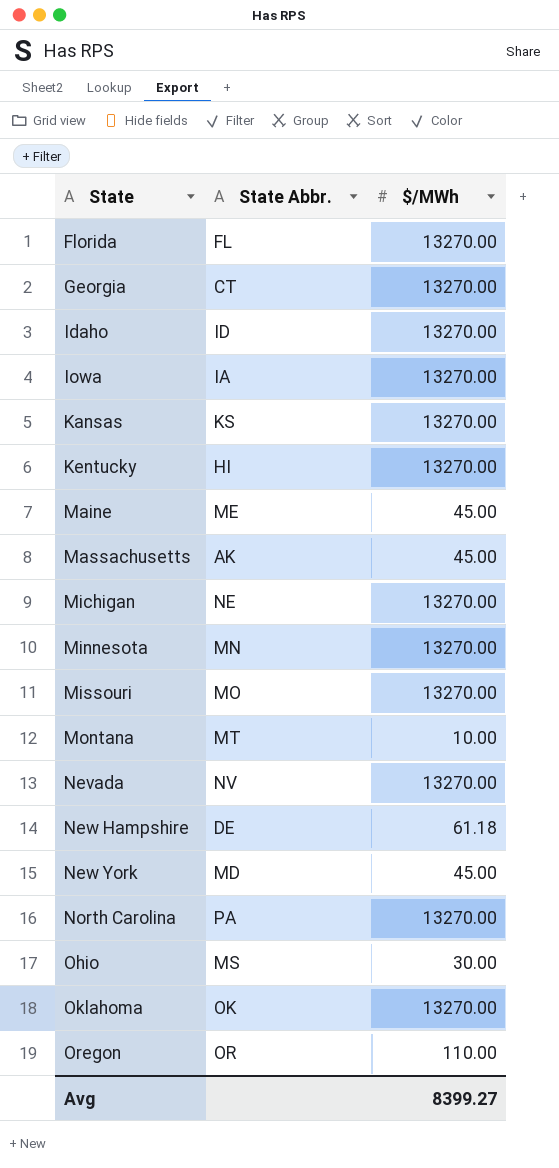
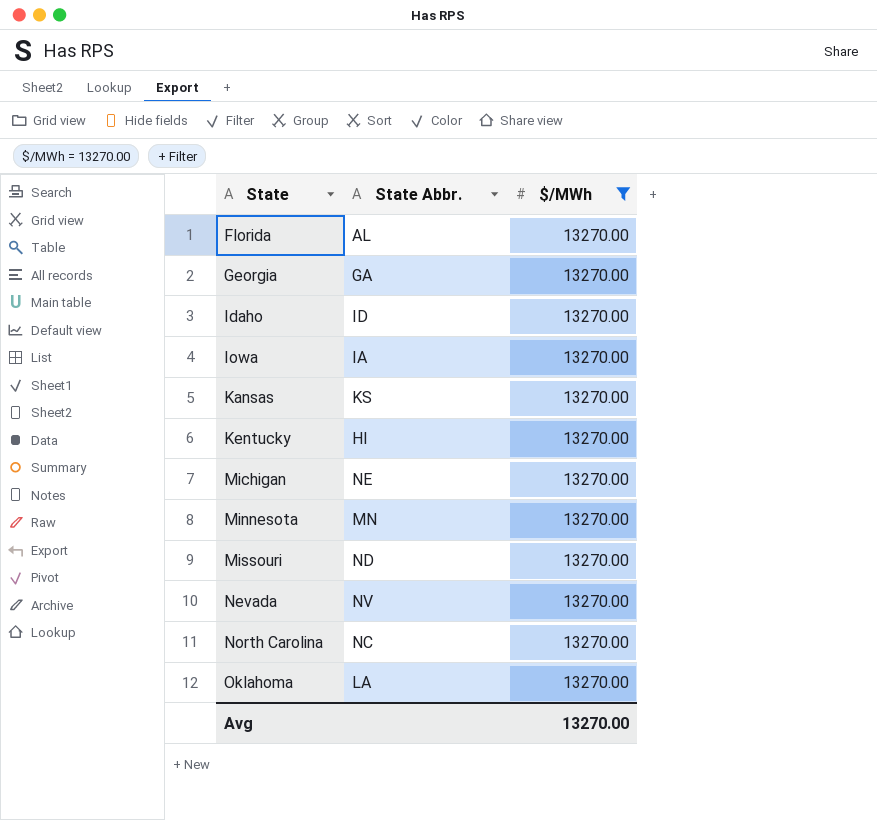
filter: none -> $/MWh = 13270.00
Florida | State Abbr.: FL -> AL
Georgia | State Abbr.: CT -> GA
Missouri | State Abbr.: MO -> ND
North Carolina | State Abbr.: PA -> NC
Oklahoma | State Abbr.: OK -> LA
Avg | $/MWh: 8399.27 -> 13270.00

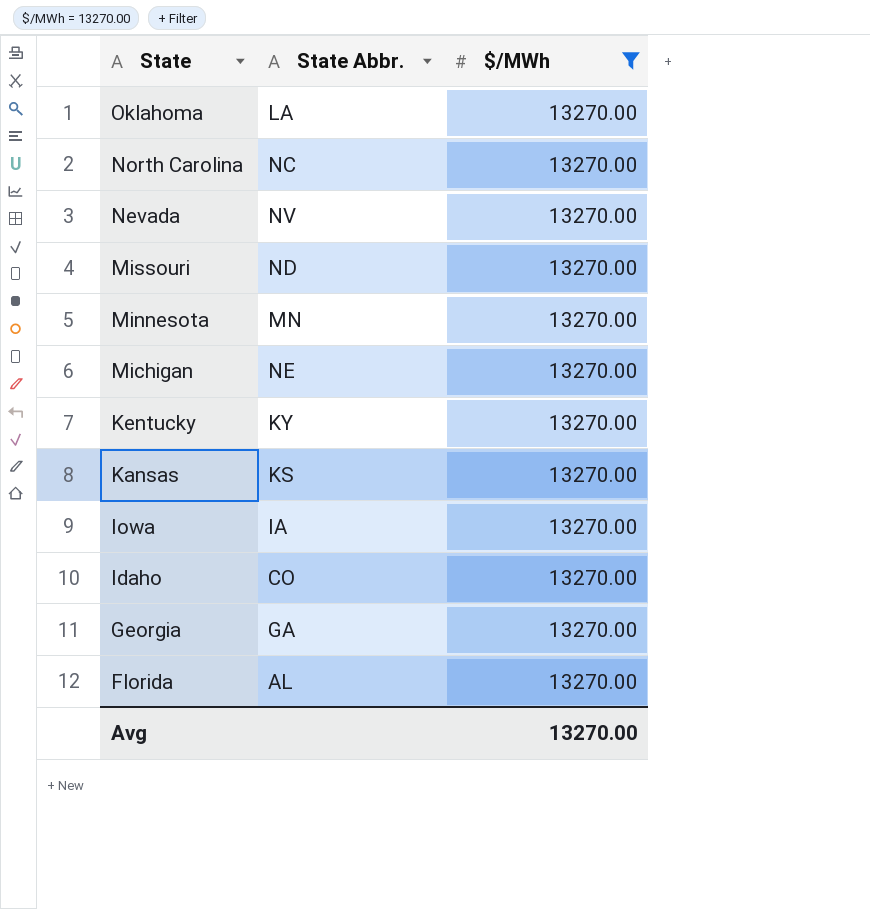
row order: State ascending -> State descending
Kentucky | State Abbr.: HI -> KY
Idaho | State Abbr.: ID -> CO

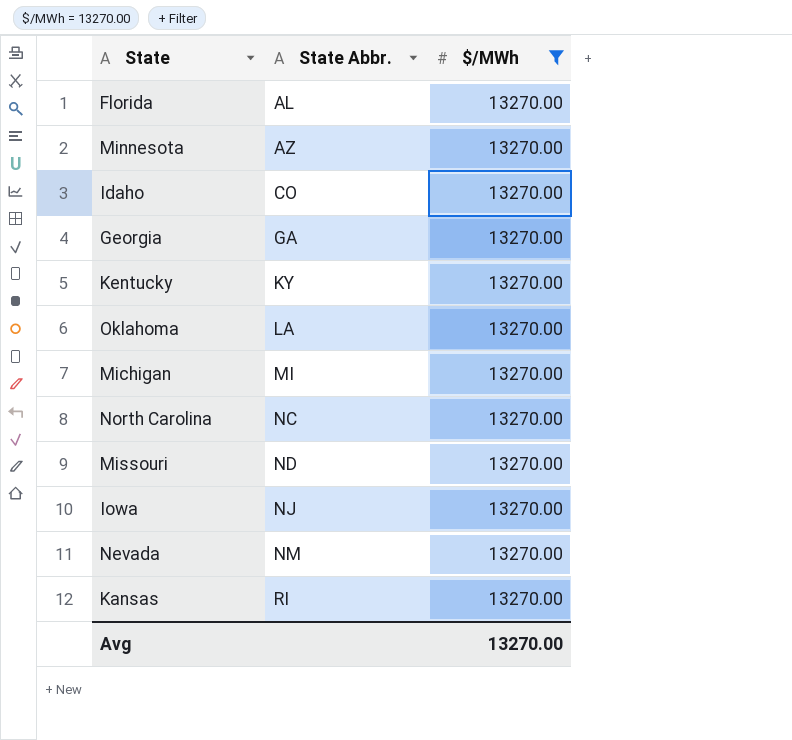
row order: State descending -> State Abbr. ascending
Minnesota | State Abbr.: MN -> AZ
Michigan | State Abbr.: NE -> MI
Iowa | State Abbr.: IA -> NJ
Nevada | State Abbr.: NV -> NM
Kansas | State Abbr.: KS -> RI

